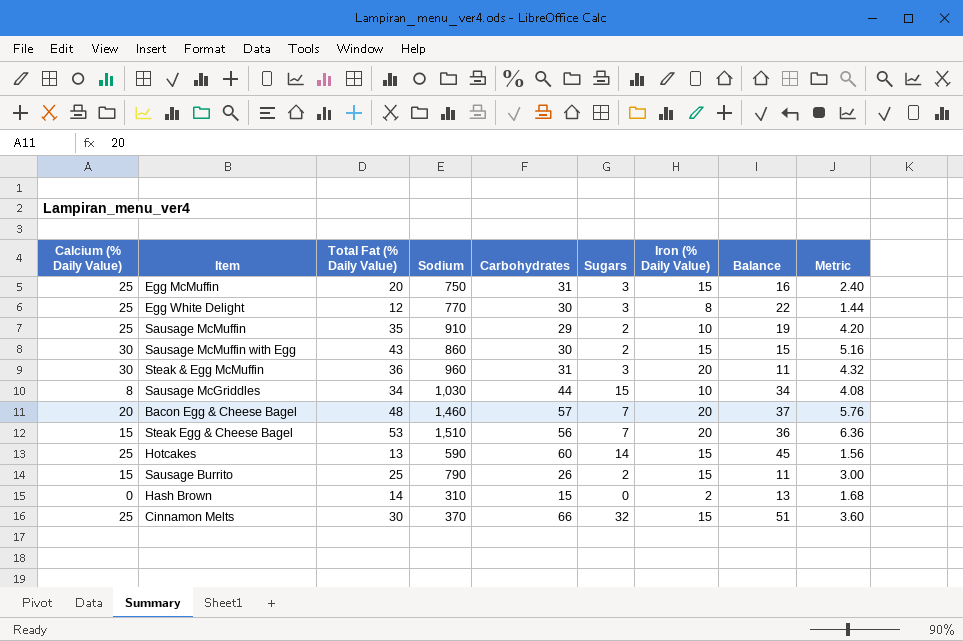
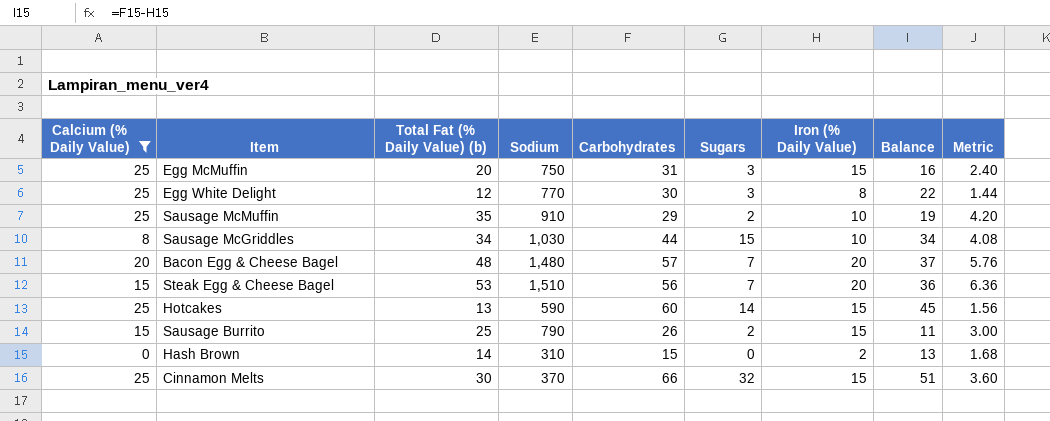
filter: none -> Calcium (% Daily Value) != 30
column name: Total Fat (% Daily Value) -> Total Fat (% Daily Value) (b)
Bacon Egg & Cheese Bagel | Sodium: 1,460 -> 1,480

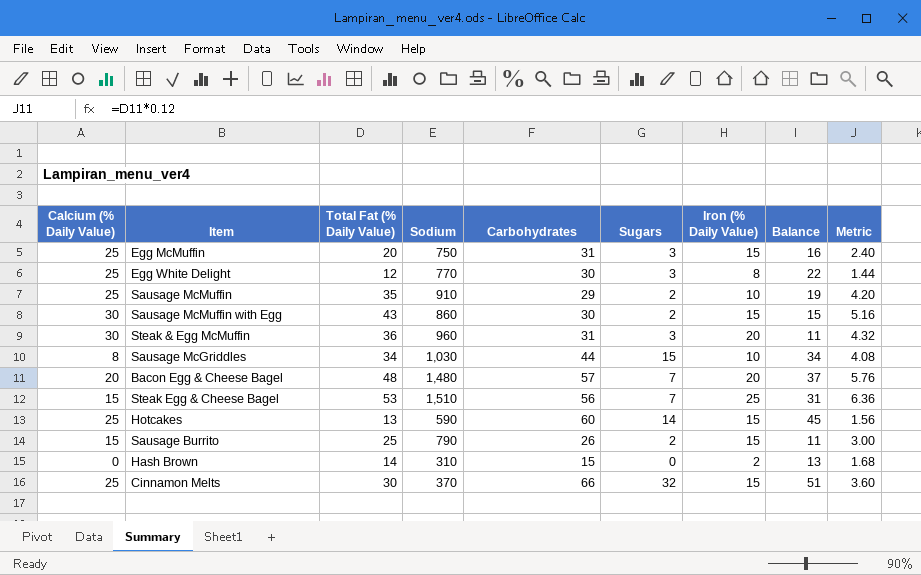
filter: Calcium (% Daily Value) != 30 -> none
column name: Total Fat (% Daily Value) (b) -> Total Fat (% Daily Value)
Steak Egg & Cheese Bagel | Iron (% Daily Value): 20 -> 25
Steak Egg & Cheese Bagel | Balance: 36 -> 31

